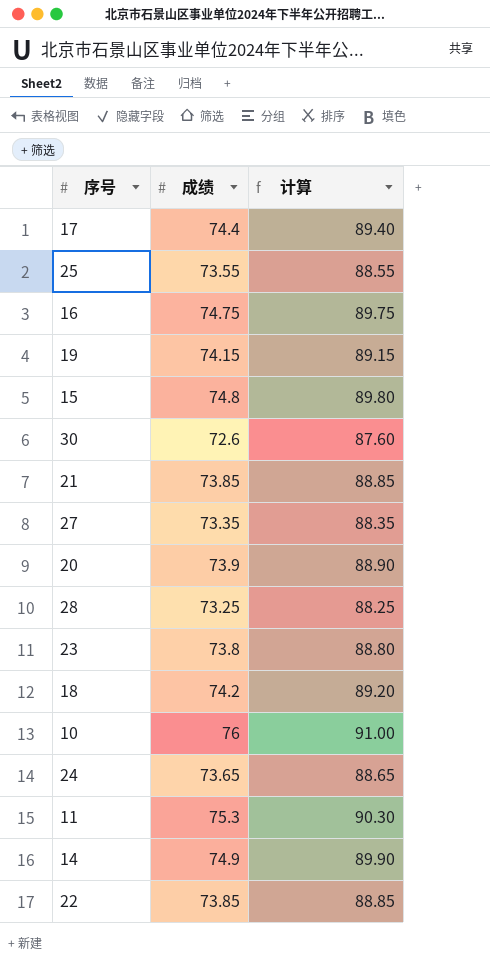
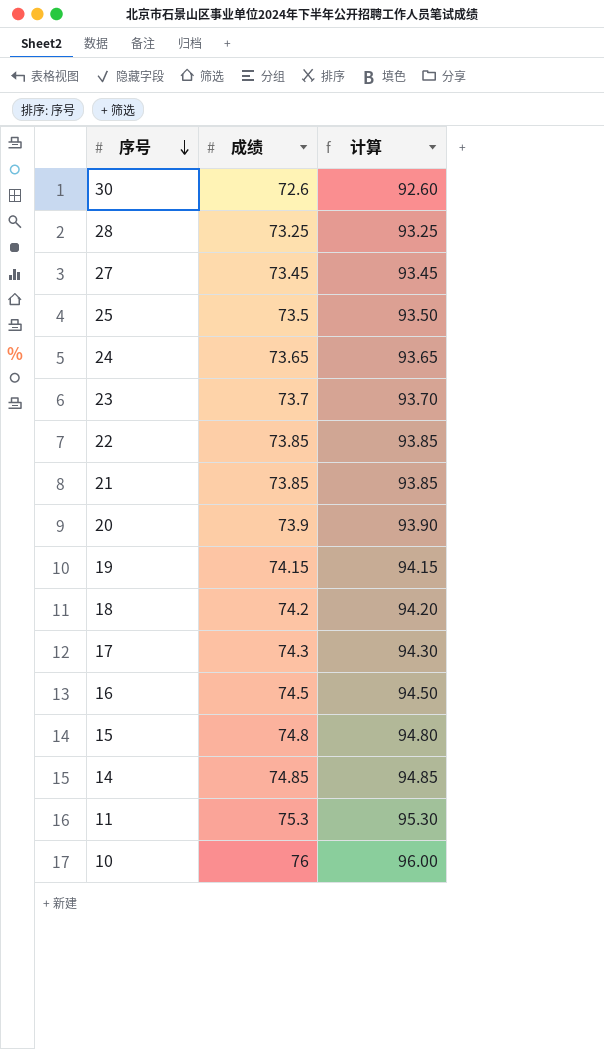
row order: none -> 序号 descending
column 计算 | formula: [成绩] + 15 -> [成绩] + 20
27 | 成绩: 73.35 -> 73.45
25 | 成绩: 73.55 -> 73.5
23 | 成绩: 73.8 -> 73.7
17 | 成绩: 74.4 -> 74.3
16 | 成绩: 74.75 -> 74.5
14 | 成绩: 74.9 -> 74.85

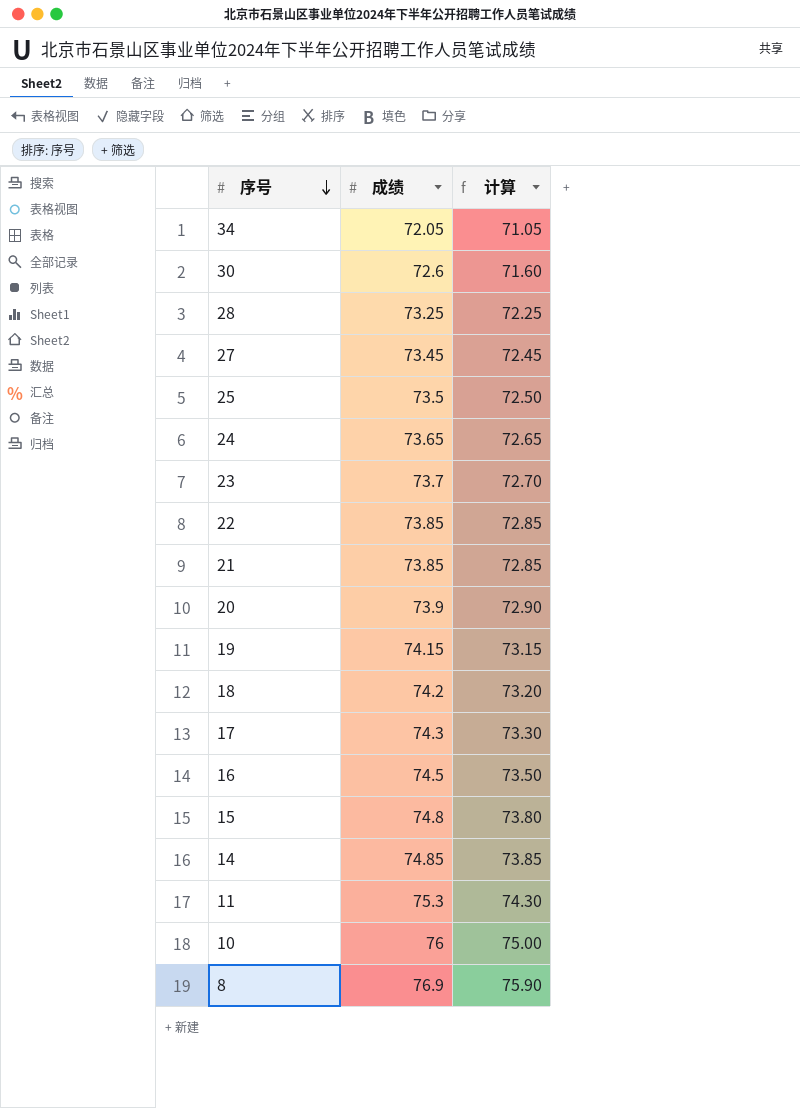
column 计算 | formula: [成绩] + 20 -> [成绩] - 1
row 34: none -> 72.05 | 71.05
row 8: none -> 76.9 | 75.90

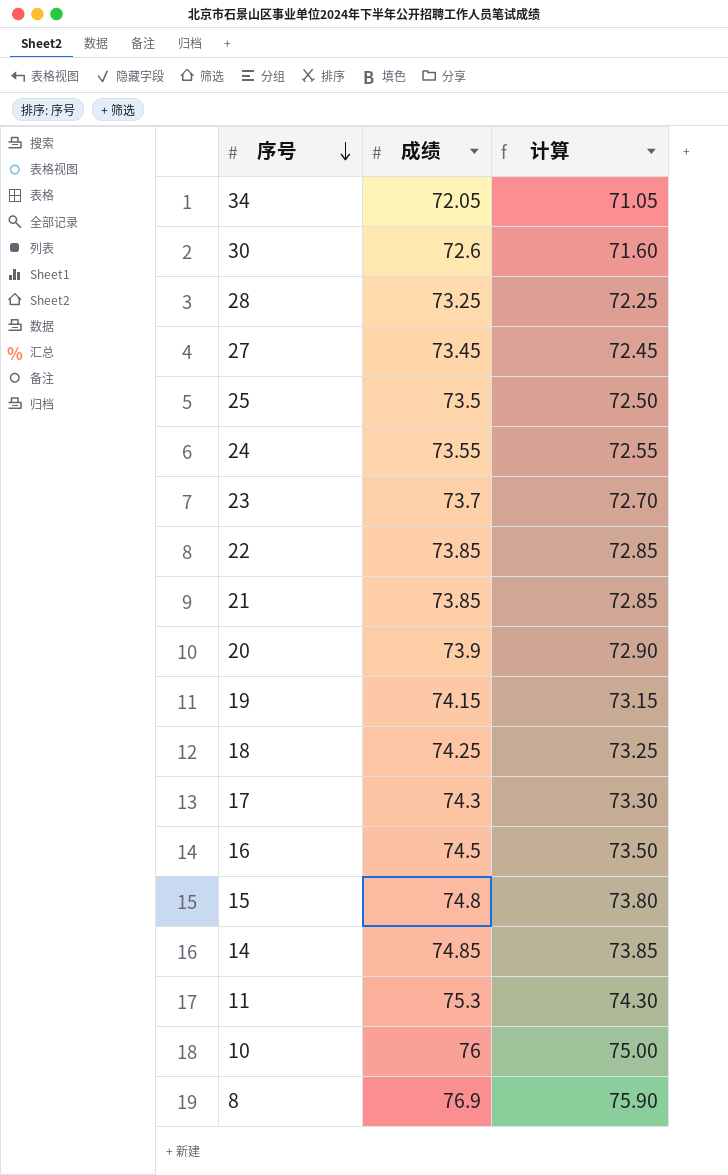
24 | 成绩: 73.65 -> 73.55
24 | 计算: 72.65 -> 72.55
18 | 成绩: 74.2 -> 74.25
18 | 计算: 73.20 -> 73.25

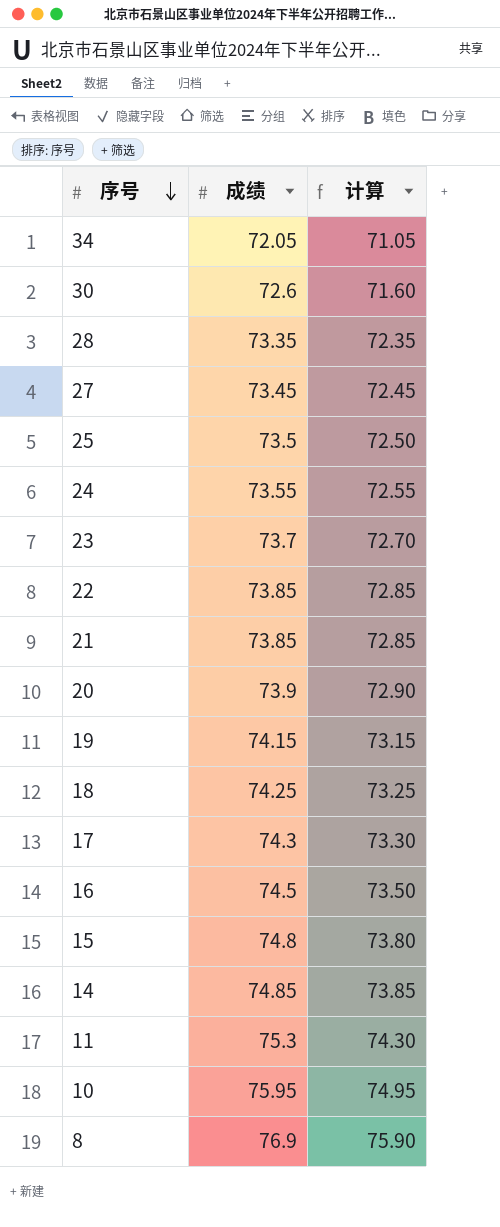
28 | 成绩: 73.25 -> 73.35
28 | 计算: 72.25 -> 72.35
10 | 成绩: 76 -> 75.95
10 | 计算: 75.00 -> 74.95

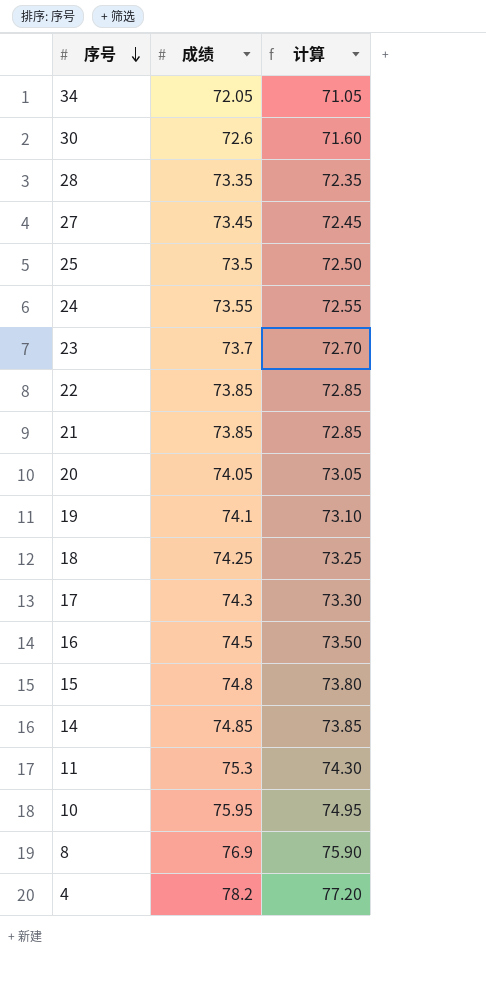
20 | 成绩: 73.9 -> 74.05
20 | 计算: 72.90 -> 73.05
19 | 成绩: 74.15 -> 74.1
19 | 计算: 73.15 -> 73.10
row 4: none -> 78.2 | 77.20

